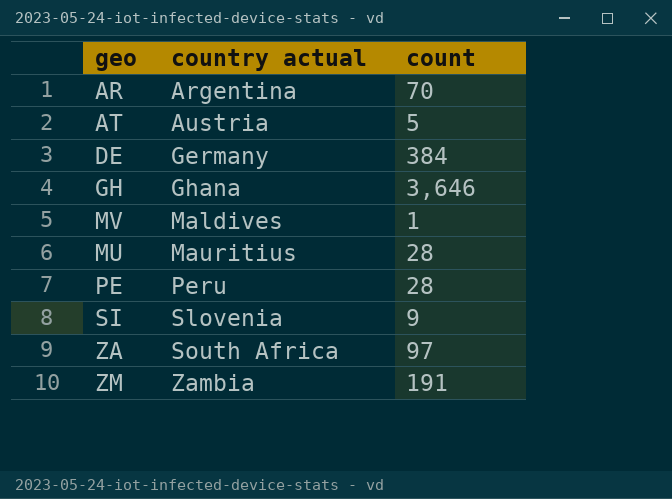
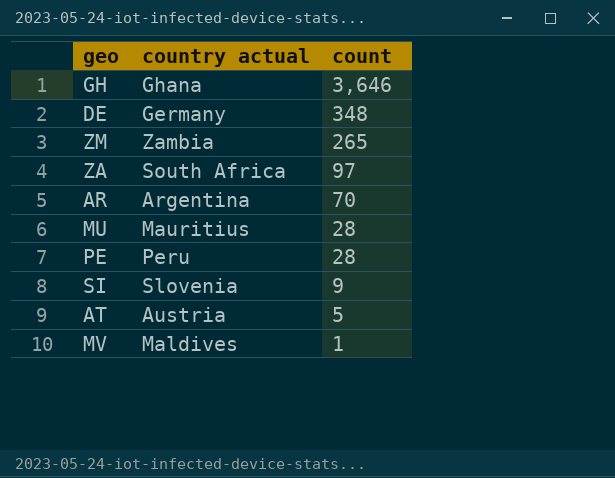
row order: country actual ascending -> count descending
DE | count: 384 -> 348
ZM | count: 191 -> 265

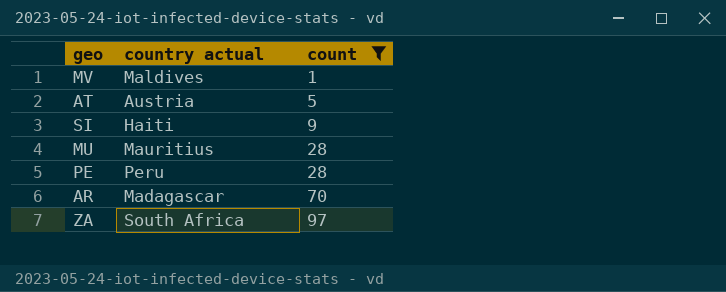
filter: none -> count <= 97
row order: count descending -> count ascending
SI | country actual: Slovenia -> Haiti
AR | country actual: Argentina -> Madagascar

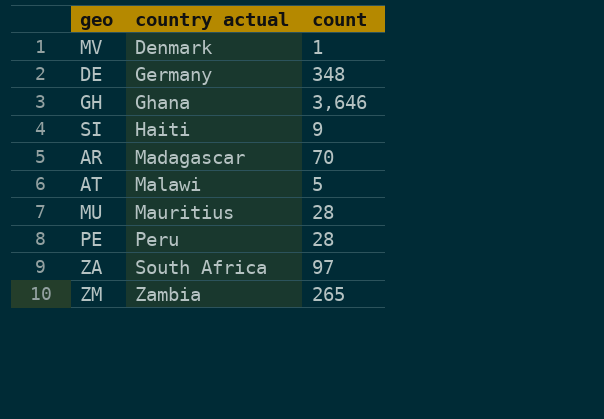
filter: count <= 97 -> none
row order: count ascending -> country actual ascending
MV | country actual: Maldives -> Denmark
AT | country actual: Austria -> Malawi

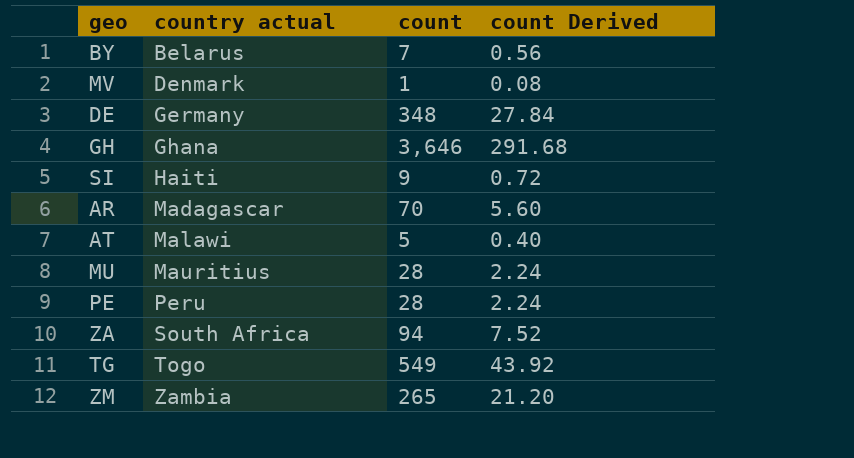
column count Derived | formula: none -> [count] * 0.08
row BY: none -> Belarus | 7 | 0.56
ZA | count: 97 -> 94
row TG: none -> Togo | 549 | 43.92

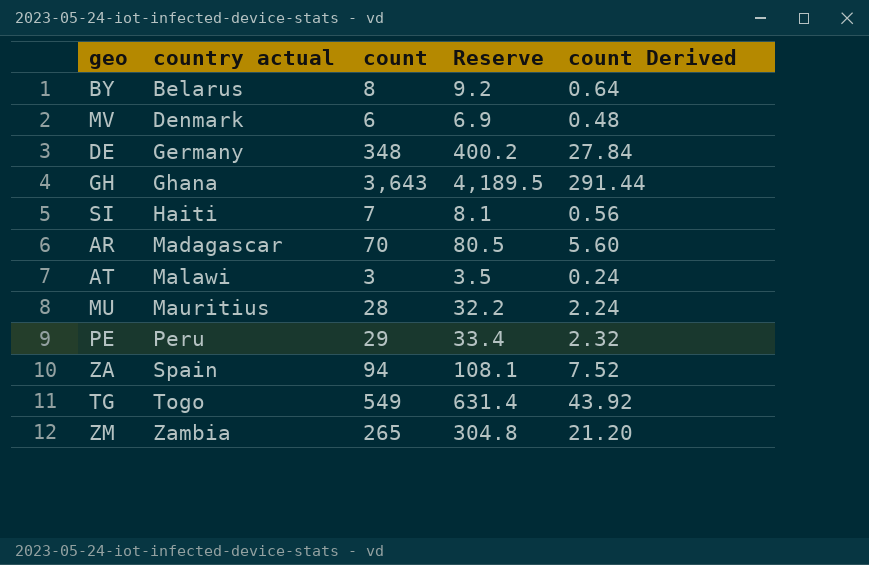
column Reserve | formula: none -> [count] * 1.15
BY | count: 7 -> 8
BY | count Derived: 0.56 -> 0.64
MV | count: 1 -> 6
MV | count Derived: 0.08 -> 0.48
GH | count: 3,646 -> 3,643
GH | count Derived: 291.68 -> 291.44
SI | count: 9 -> 7
SI | count Derived: 0.72 -> 0.56
AT | count: 5 -> 3
AT | count Derived: 0.40 -> 0.24
PE | count: 28 -> 29
PE | count Derived: 2.24 -> 2.32
ZA | country actual: South Africa -> Spain

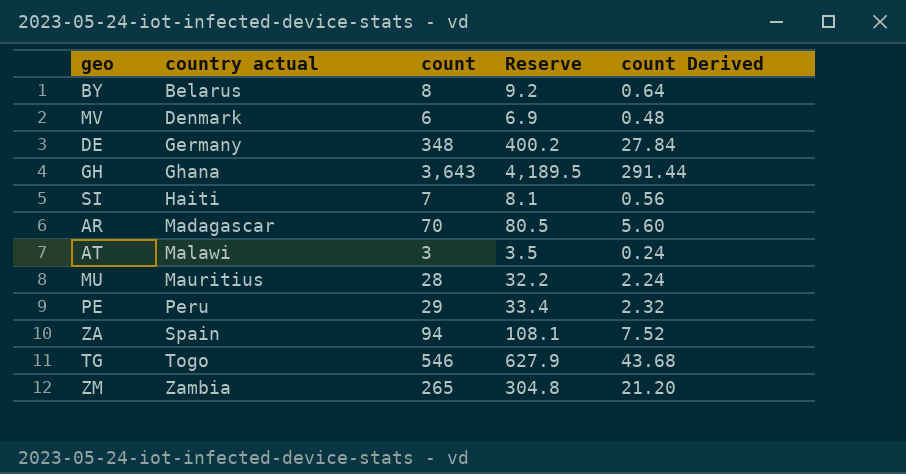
TG | count: 549 -> 546
TG | Reserve: 631.4 -> 627.9
TG | count Derived: 43.92 -> 43.68

